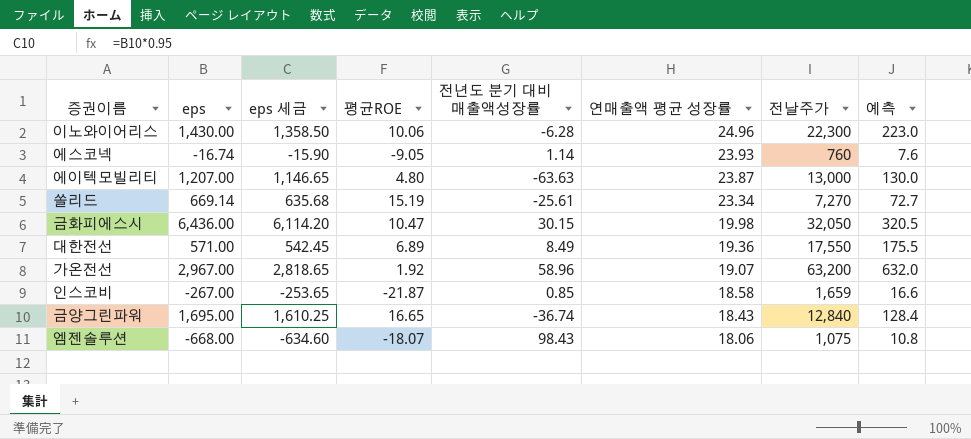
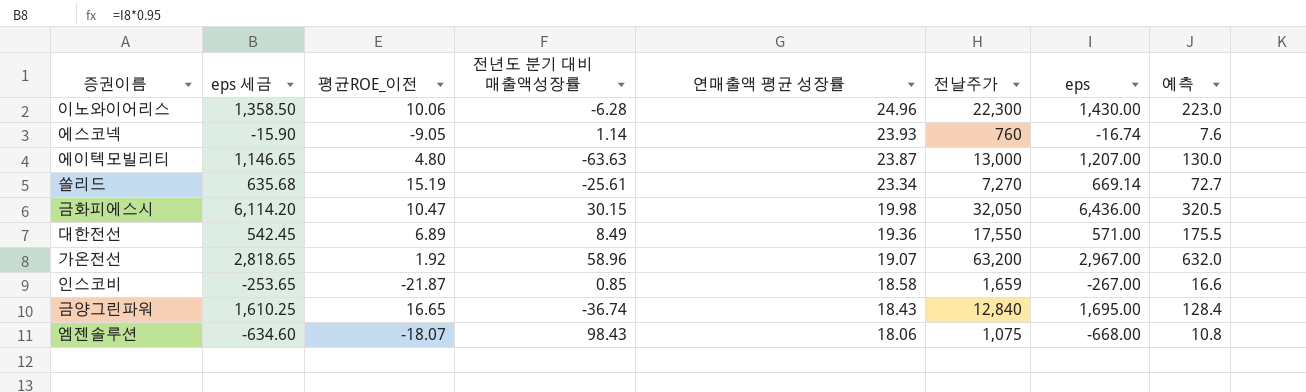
column name: 평균ROE -> 평균ROE_이전
column eps | position: 2 -> 7

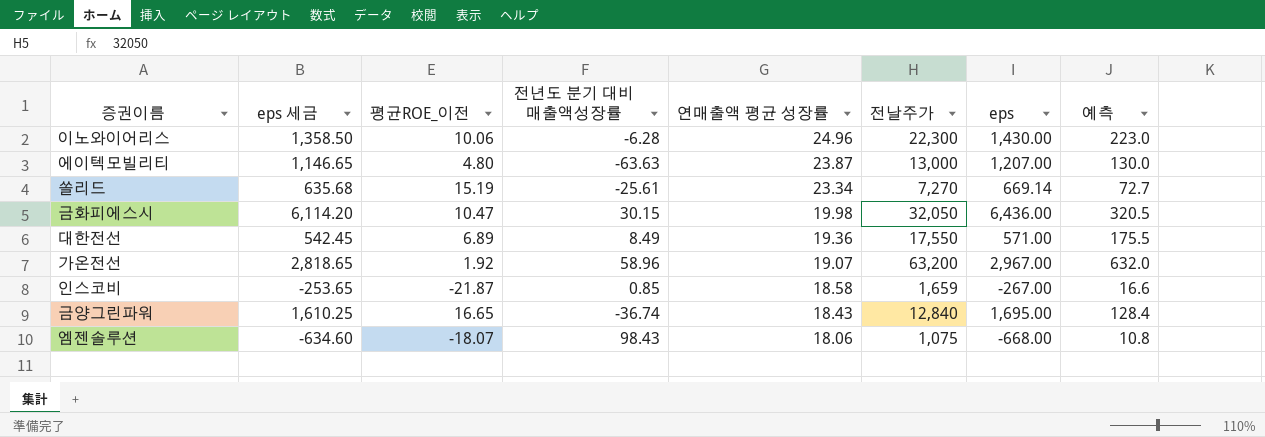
row 에스코넥: -15.90 | -9.05 | 1.14 | 23.93 | 760 | -16.74 | 7.6 -> none

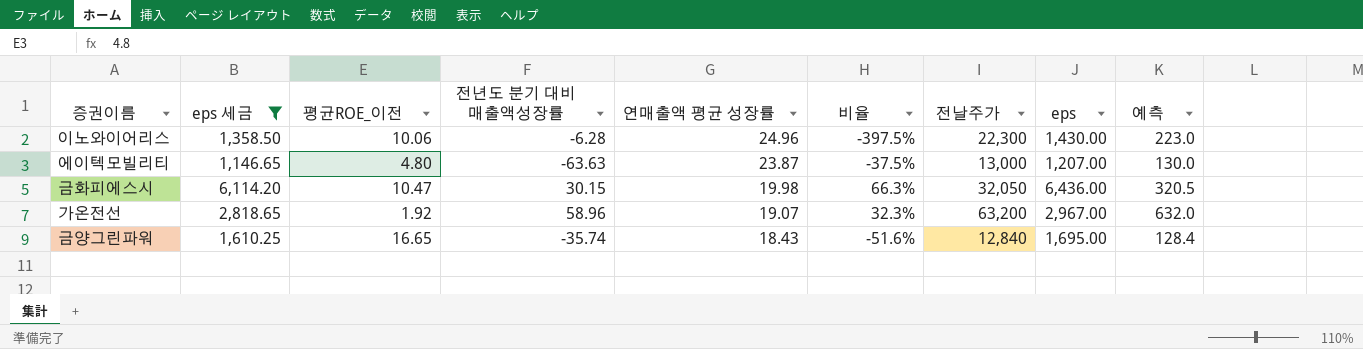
filter: none -> eps 세금 >= 1,146.65
column 비율 | formula: none -> [연매출액 평균 성장률] / [전년도 분기 대비 매출액성장률]
금양그린파워 | 전년도 분기 대비 매출액성장률: -36.74 -> -35.74

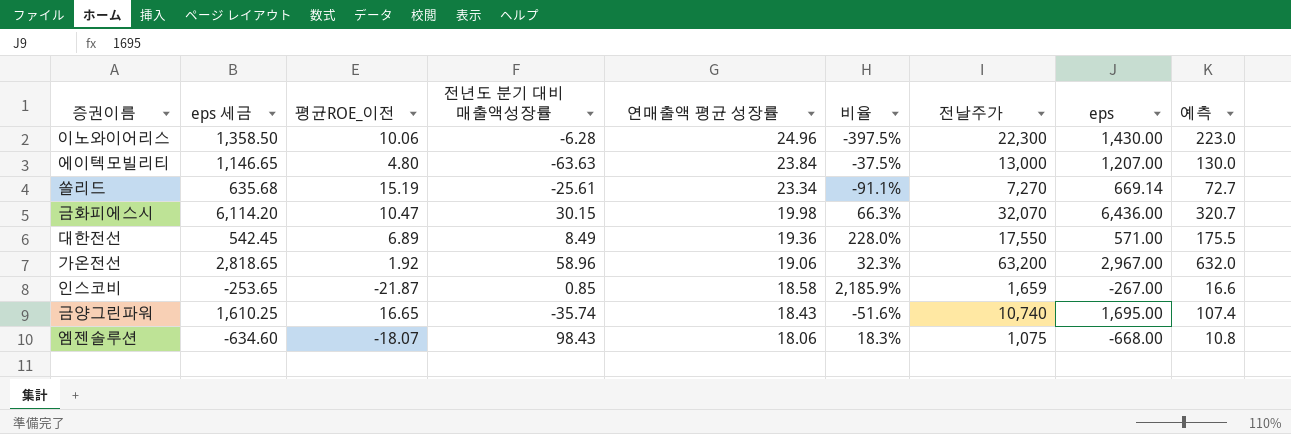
filter: eps 세금 >= 1,146.65 -> none
에이텍모빌리티 | 연매출액 평균 성장률: 23.87 -> 23.84
금화피에스시 | 전날주가: 32,050 -> 32,070
금화피에스시 | 예측: 320.5 -> 320.7
가온전선 | 연매출액 평균 성장률: 19.07 -> 19.06
금양그린파워 | 전날주가: 12,840 -> 10,740
금양그린파워 | 예측: 128.4 -> 107.4

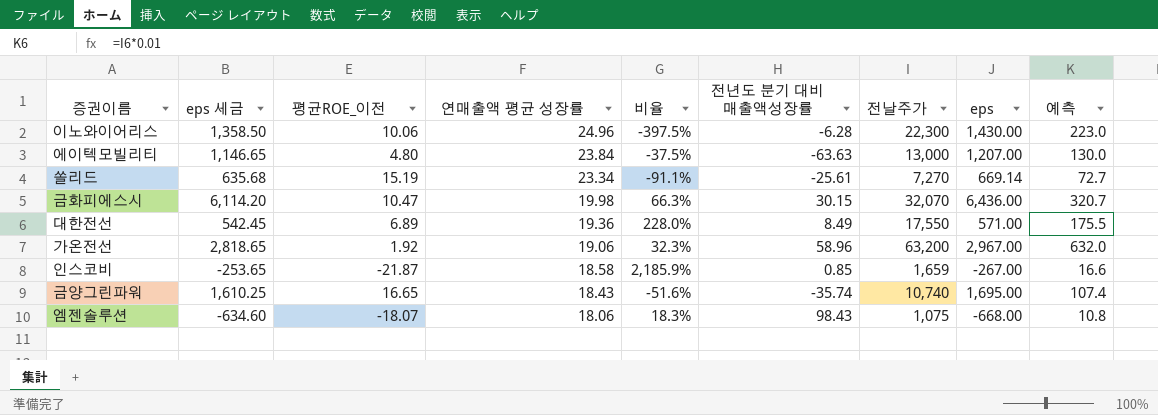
column 전년도 분기 대비 매출액성장률 | position: 4 -> 6

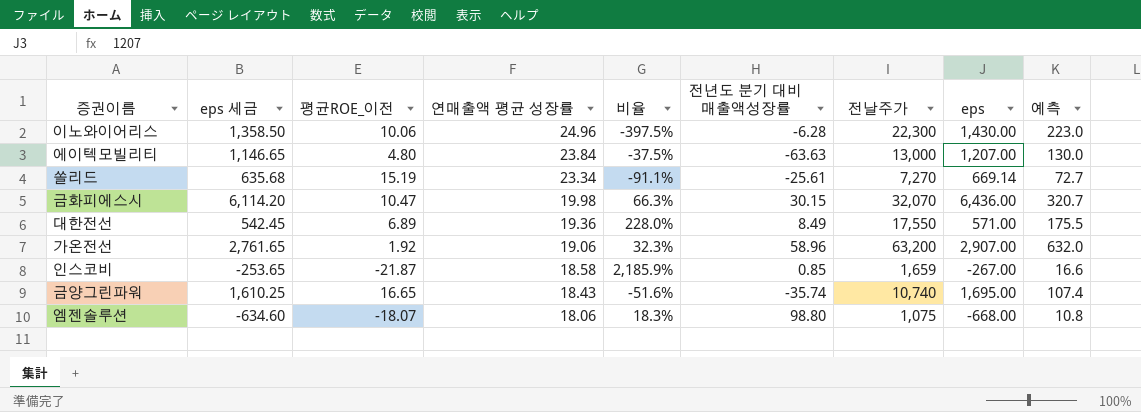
가온전선 | eps 세금: 2,818.65 -> 2,761.65
가온전선 | eps: 2,967.00 -> 2,907.00
엠젠솔루션 | 전년도 분기 대비 매출액성장률: 98.43 -> 98.80

